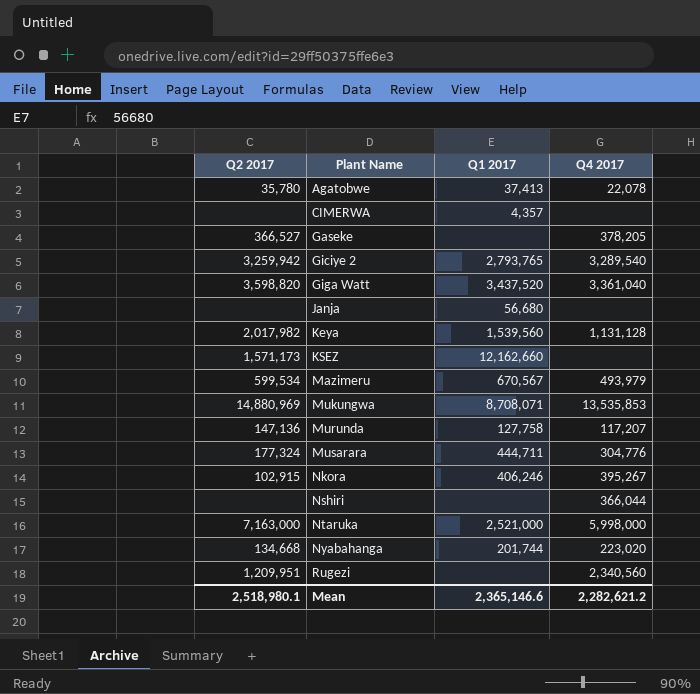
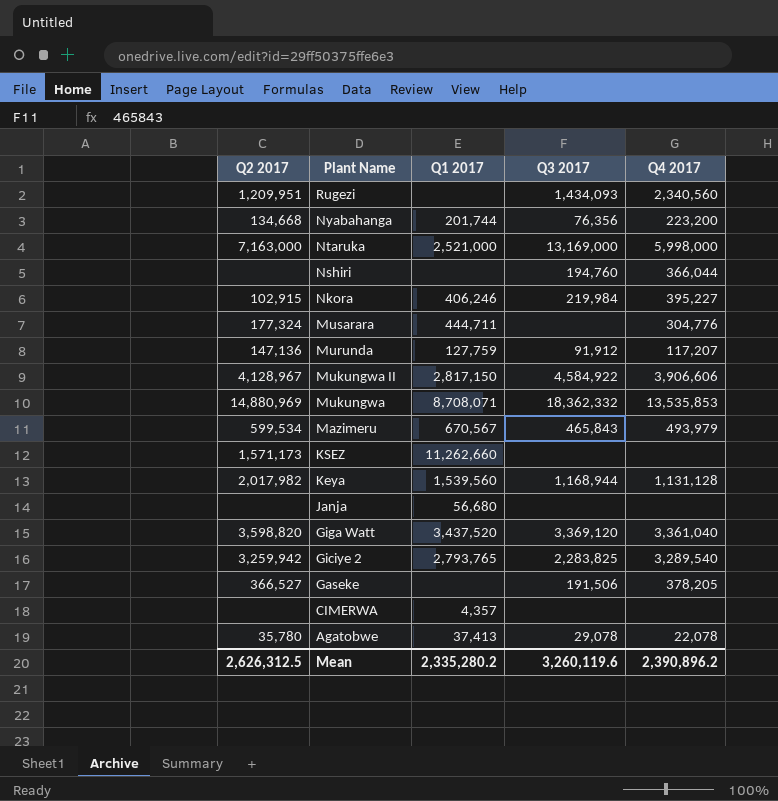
row order: Plant Name ascending -> Plant Name descending
column Q3 2017 | position: none -> 4
Nyabahanga | Q4 2017: 223,020 -> 223,200
Nkora | Q4 2017: 395,267 -> 395,227
Murunda | Q1 2017: 127,758 -> 127,759
row Mukungwa II: none -> 4,128,967 | 2,817,150 | 4,584,922 | 3,906,606
KSEZ | Q1 2017: 12,162,660 -> 11,262,660
Mean | Q2 2017: 2,518,980.1 -> 2,626,312.5
Mean | Q1 2017: 2,365,146.6 -> 2,335,280.2
Mean | Q4 2017: 2,282,621.2 -> 2,390,896.2

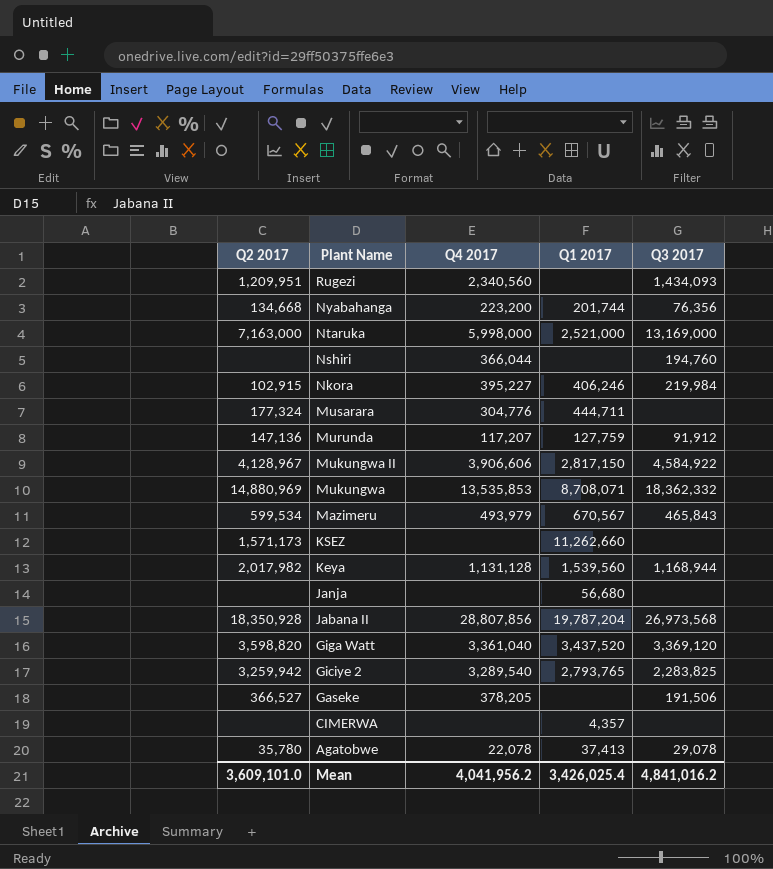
column Q4 2017 | position: 5 -> 3
row Jabana II: none -> 18,350,928 | 28,807,856 | 19,787,204 | 26,973,568
Mean | Q2 2017: 2,626,312.5 -> 3,609,101.0
Mean | Q4 2017: 2,390,896.2 -> 4,041,956.2
Mean | Q1 2017: 2,335,280.2 -> 3,426,025.4
Mean | Q3 2017: 3,260,119.6 -> 4,841,016.2

